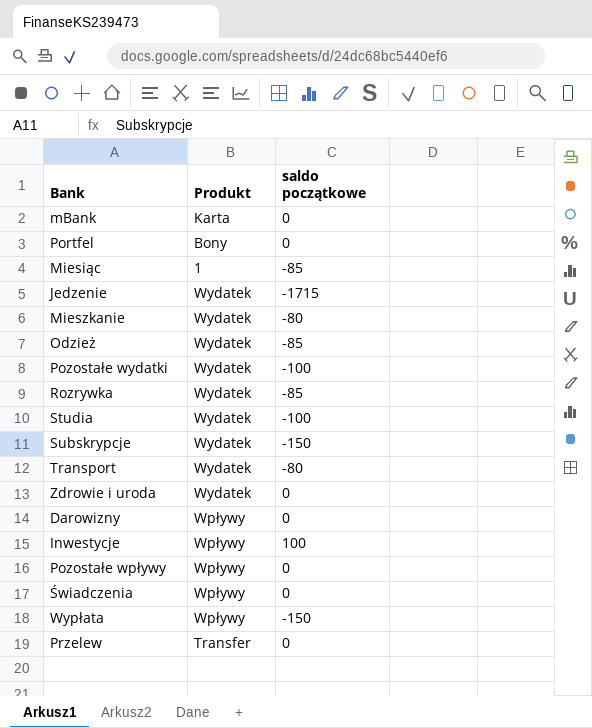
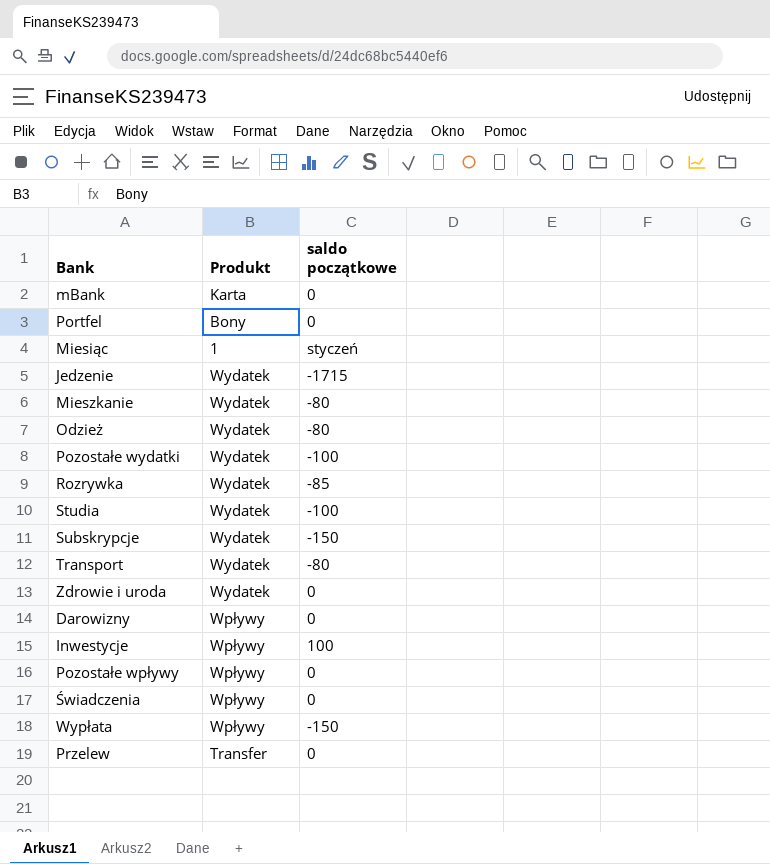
Miesiąc | saldo początkowe: -85 -> styczeń
Odzież | saldo początkowe: -85 -> -80

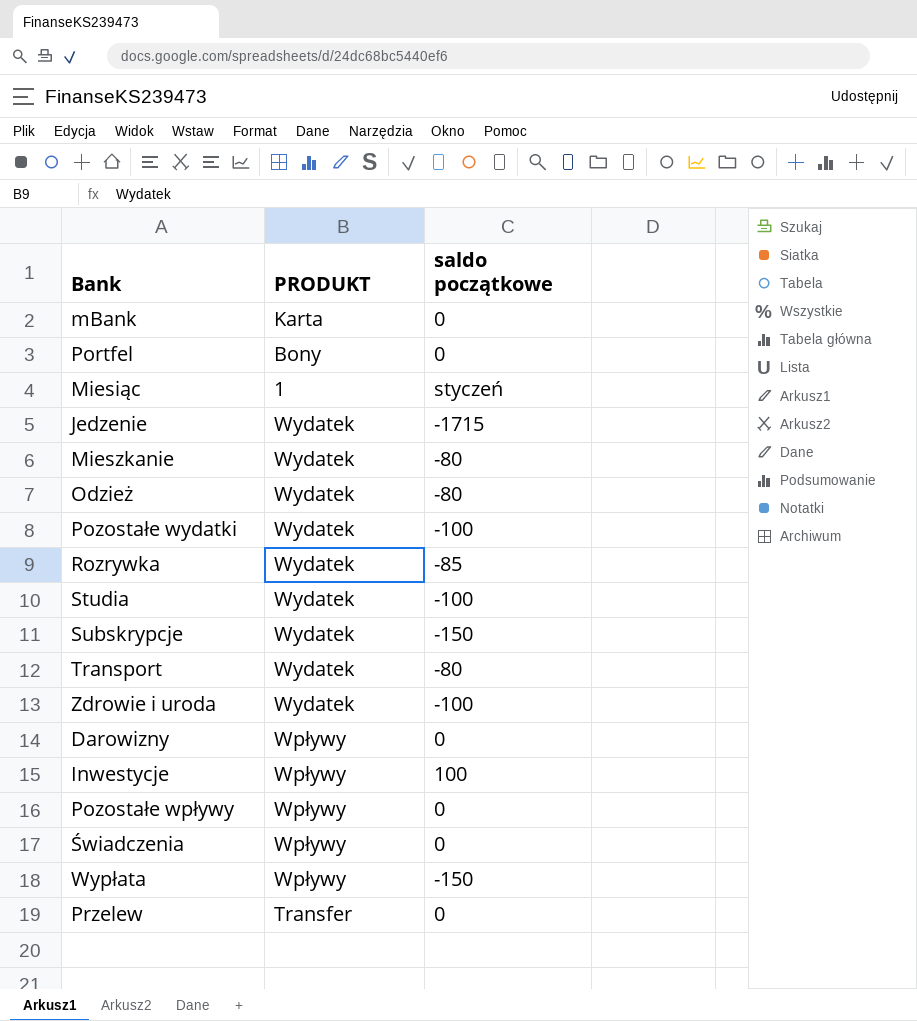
column name: Produkt -> PRODUKT
Zdrowie i uroda | saldo początkowe: 0 -> -100

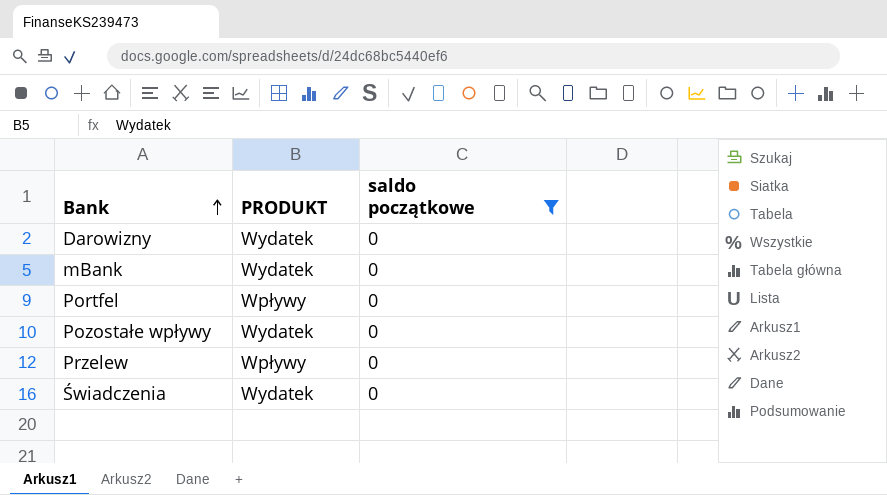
filter: none -> saldo początkowe = 0
row order: none -> Bank ascending
Darowizny | PRODUKT: Wpływy -> Wydatek
mBank | PRODUKT: Karta -> Wydatek
Portfel | PRODUKT: Bony -> Wpływy
Pozostałe wpływy | PRODUKT: Wpływy -> Wydatek
Przelew | PRODUKT: Transfer -> Wpływy
Świadczenia | PRODUKT: Wpływy -> Wydatek

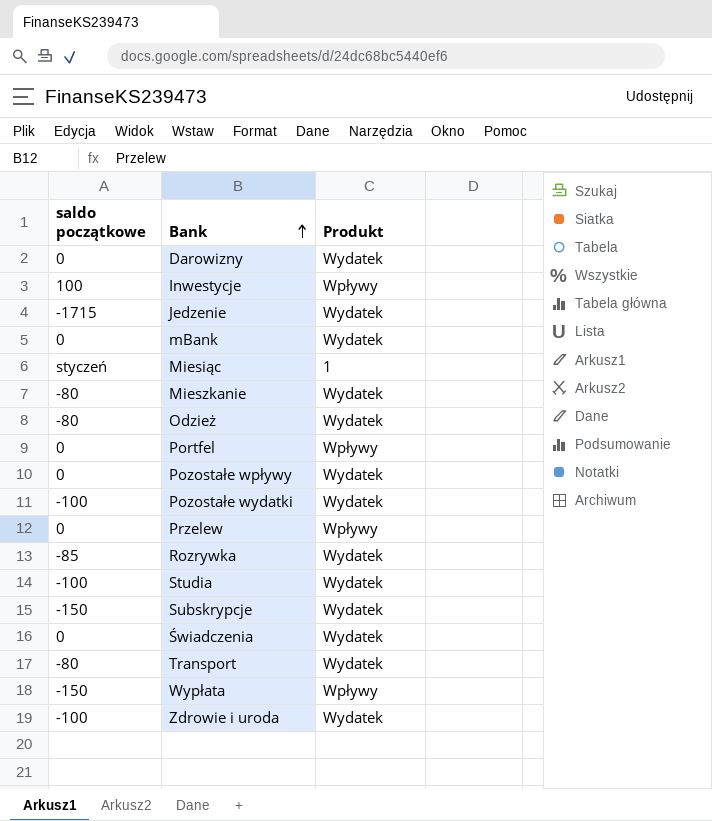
filter: saldo początkowe = 0 -> none
column saldo początkowe | position: 3 -> 1
column name: PRODUKT -> Produkt

